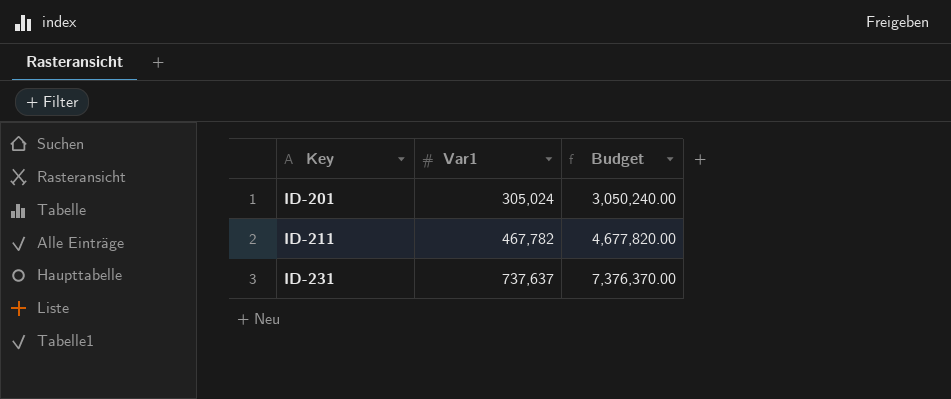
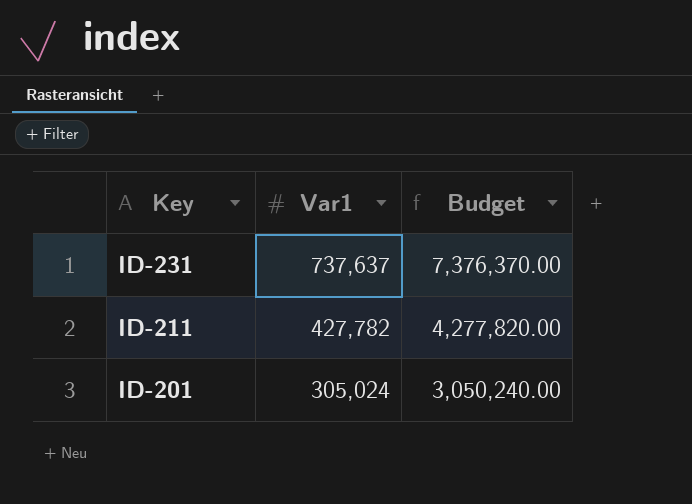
row order: Key ascending -> Key descending
ID-211 | Var1: 467,782 -> 427,782
ID-211 | Budget: 4,677,820.00 -> 4,277,820.00

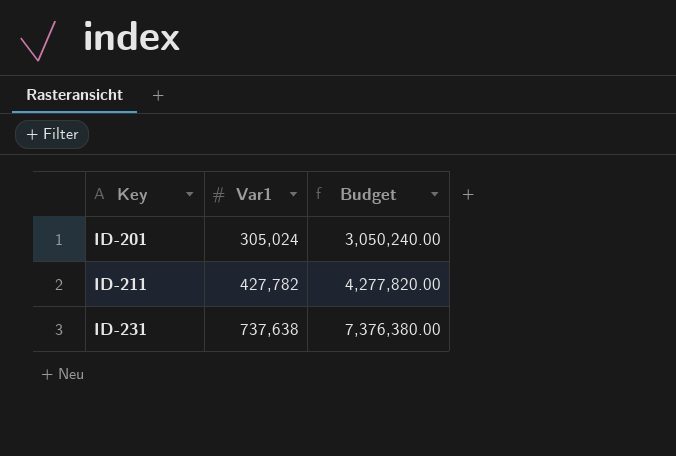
row order: Key descending -> Key ascending
ID-231 | Var1: 737,637 -> 737,638
ID-231 | Budget: 7,376,370.00 -> 7,376,380.00

